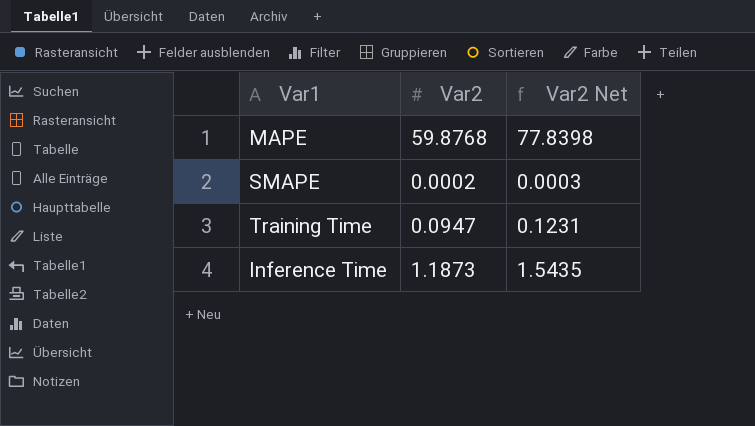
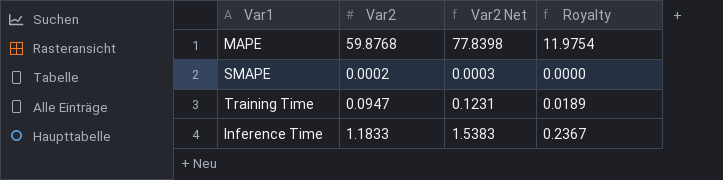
column Royalty | formula: none -> [Var2] * 0.2
Inference Time | Var2: 1.1873 -> 1.1833
Inference Time | Var2 Net: 1.5435 -> 1.5383

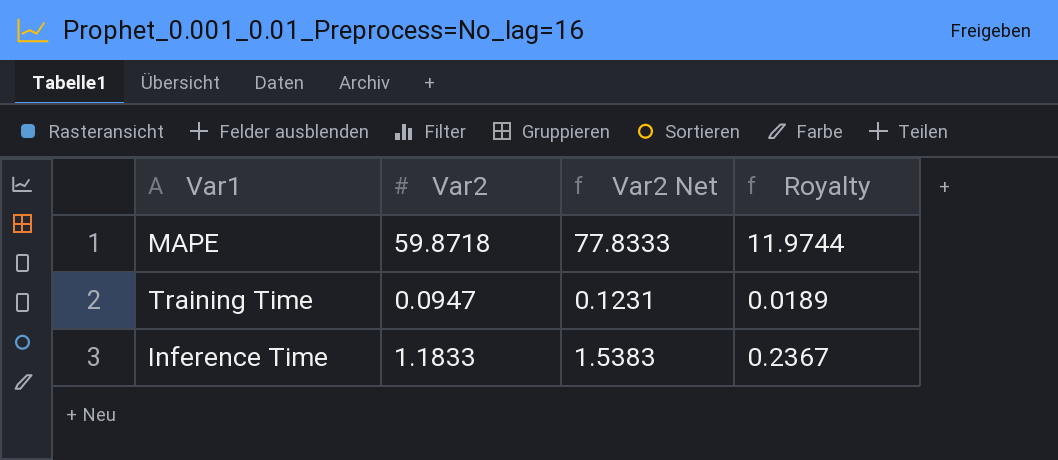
row SMAPE: 0.0002 | 0.0003 | 0.0000 -> none
MAPE | Var2: 59.8768 -> 59.8718
MAPE | Var2 Net: 77.8398 -> 77.8333
MAPE | Royalty: 11.9754 -> 11.9744

